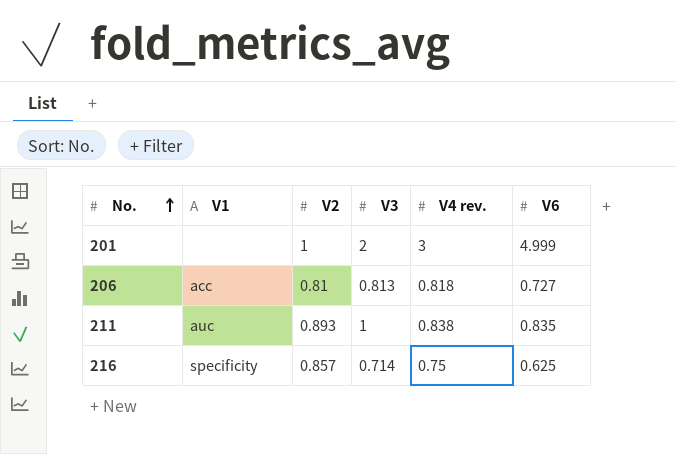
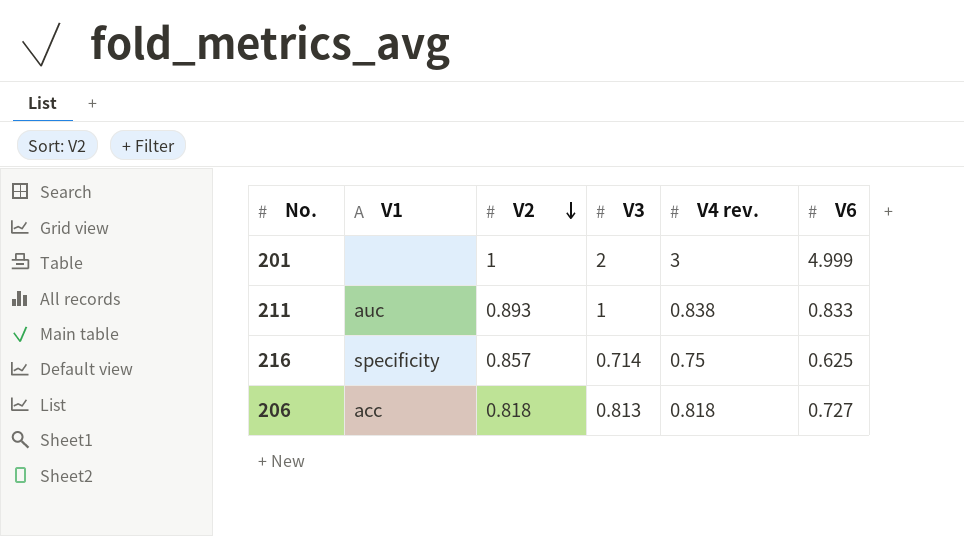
row order: No. ascending -> V2 descending
211 | V6: 0.835 -> 0.833
206 | V2: 0.81 -> 0.818

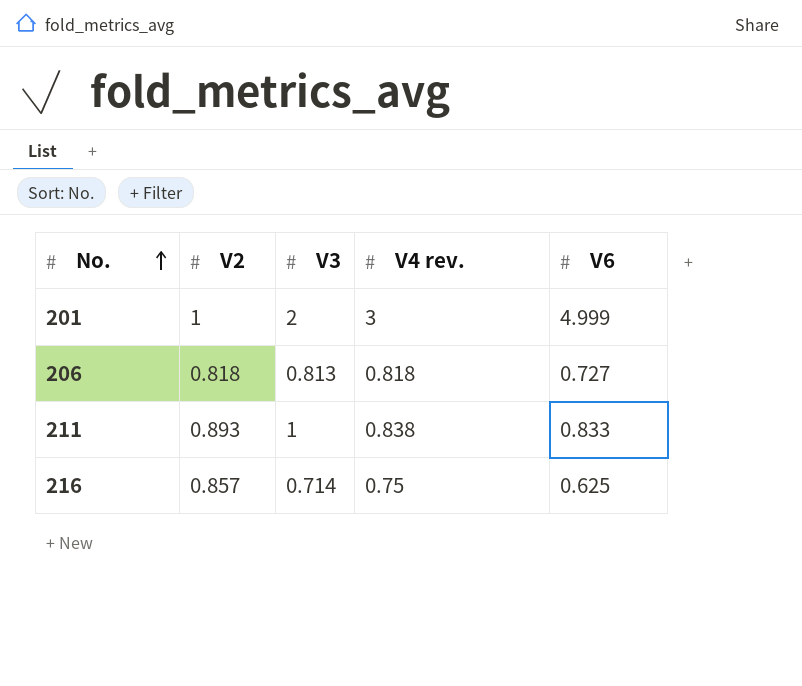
row order: V2 descending -> No. ascending
column V1 | position: 2 -> none

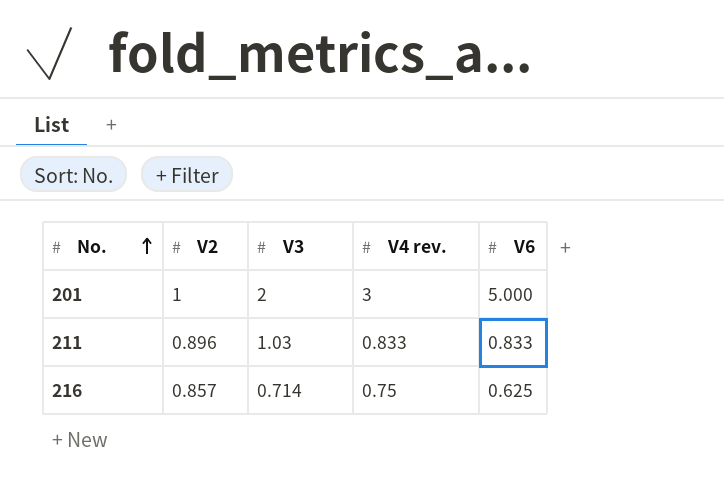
row 206: 0.818 | 0.813 | 0.818 | 0.727 -> none
201 | V6: 4.999 -> 5.000
211 | V2: 0.893 -> 0.896
211 | V3: 1 -> 1.03
211 | V4 rev.: 0.838 -> 0.833

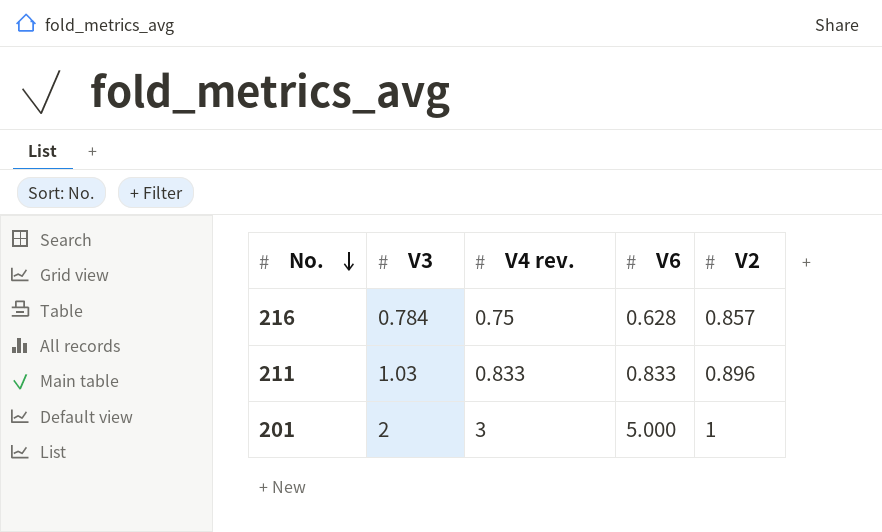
row order: No. ascending -> No. descending
column V2 | position: 2 -> 5
216 | V3: 0.714 -> 0.784
216 | V6: 0.625 -> 0.628

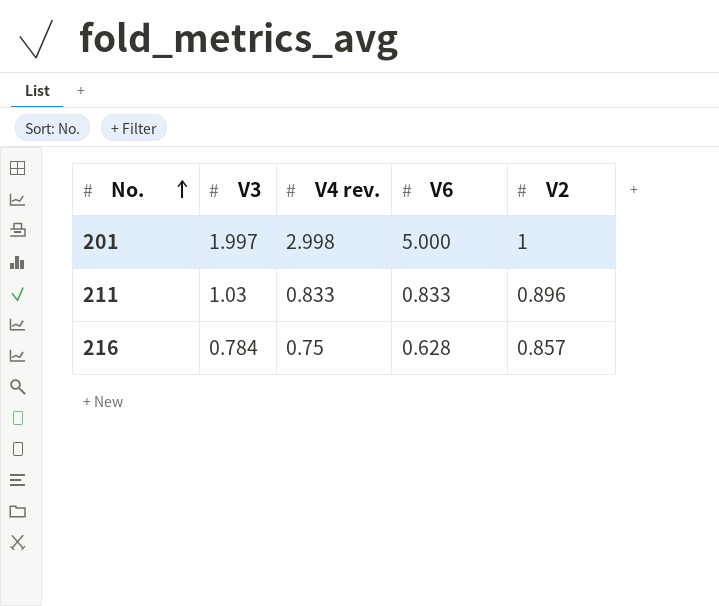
row order: No. descending -> No. ascending
201 | V3: 2 -> 1.997
201 | V4 rev.: 3 -> 2.998

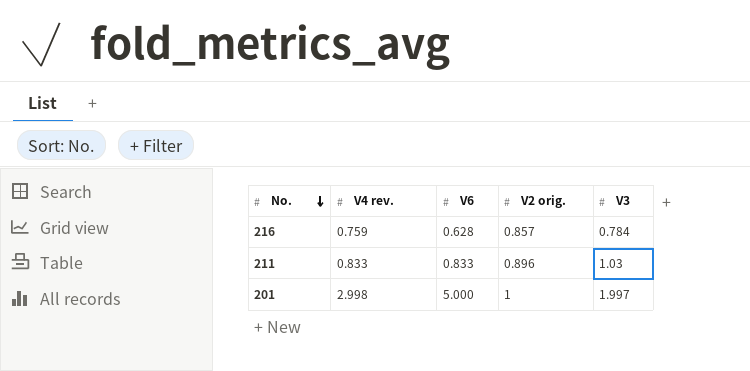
row order: No. ascending -> No. descending
column name: V2 -> V2 orig.
column V3 | position: 2 -> 5
216 | V4 rev.: 0.75 -> 0.759

